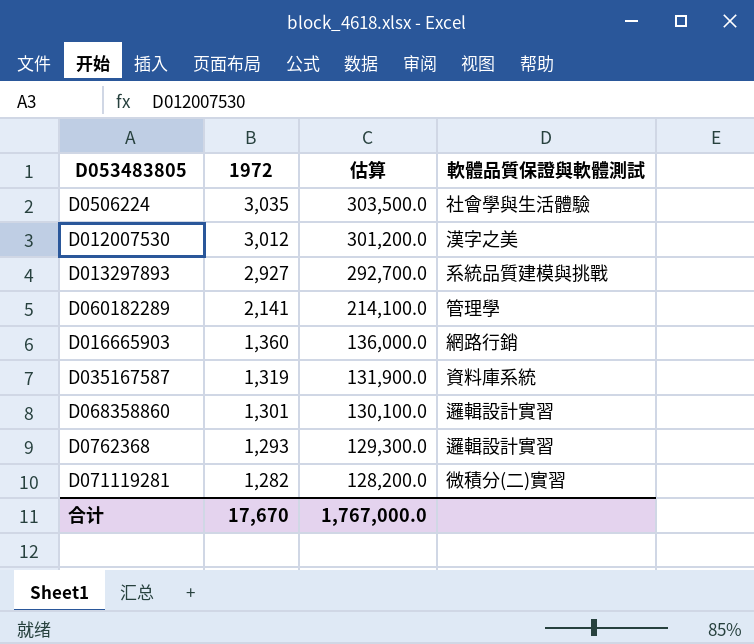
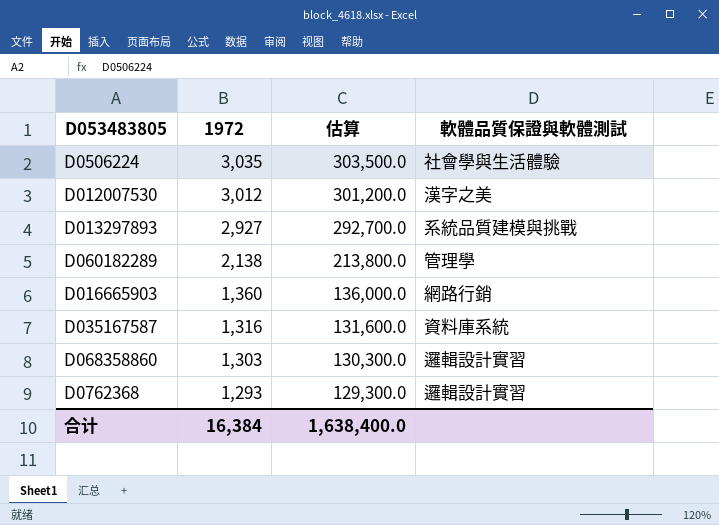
row D071119281: 1,282 | 128,200.0 | 微積分(二)實習 -> none
D060182289 | 1972: 2,141 -> 2,138
D060182289 | 估算: 214,100.0 -> 213,800.0
D035167587 | 1972: 1,319 -> 1,316
D035167587 | 估算: 131,900.0 -> 131,600.0
D068358860 | 1972: 1,301 -> 1,303
D068358860 | 估算: 130,100.0 -> 130,300.0
合计 | 1972: 17,670 -> 16,384
合计 | 估算: 1,767,000.0 -> 1,638,400.0

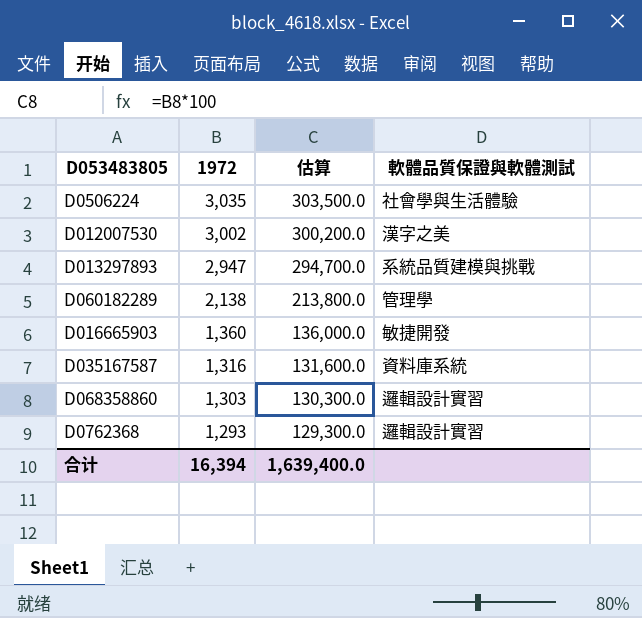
D012007530 | 1972: 3,012 -> 3,002
D012007530 | 估算: 301,200.0 -> 300,200.0
D013297893 | 1972: 2,927 -> 2,947
D013297893 | 估算: 292,700.0 -> 294,700.0
D016665903 | 軟體品質保證與軟體測試: 網路行銷 -> 敏捷開發
合计 | 1972: 16,384 -> 16,394
合计 | 估算: 1,638,400.0 -> 1,639,400.0

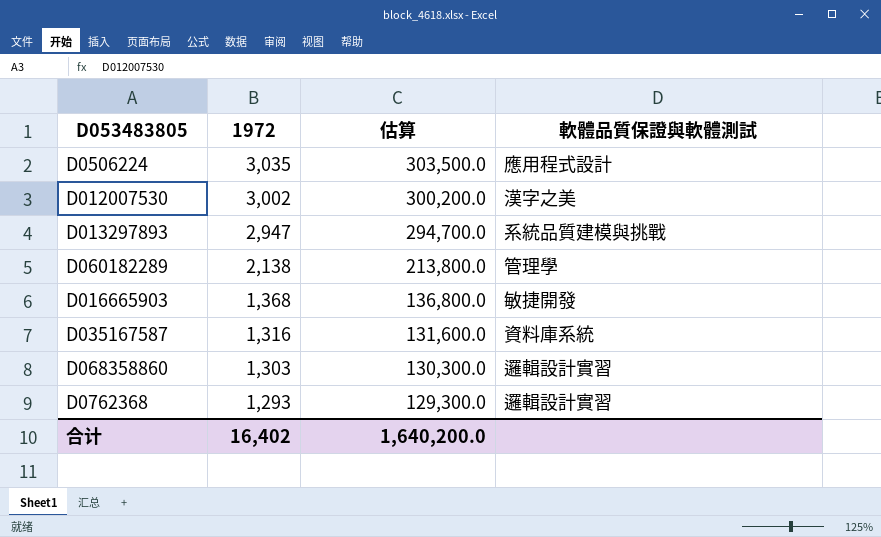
D0506224 | 軟體品質保證與軟體測試: 社會學與生活體驗 -> 應用程式設計
D016665903 | 1972: 1,360 -> 1,368
D016665903 | 估算: 136,000.0 -> 136,800.0
合计 | 1972: 16,394 -> 16,402
合计 | 估算: 1,639,400.0 -> 1,640,200.0

